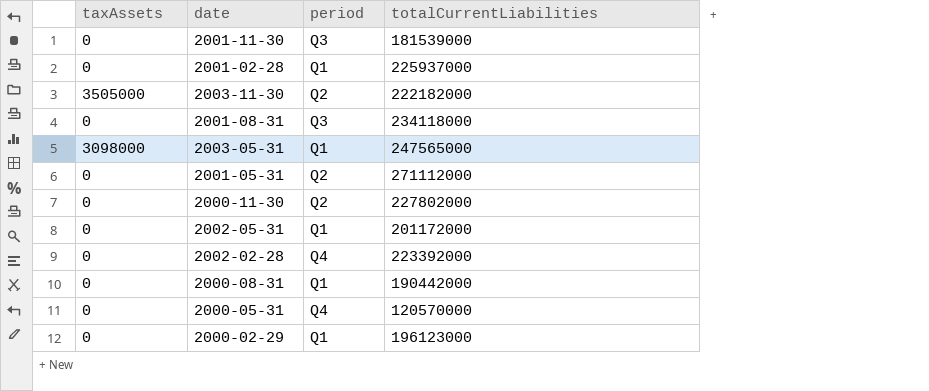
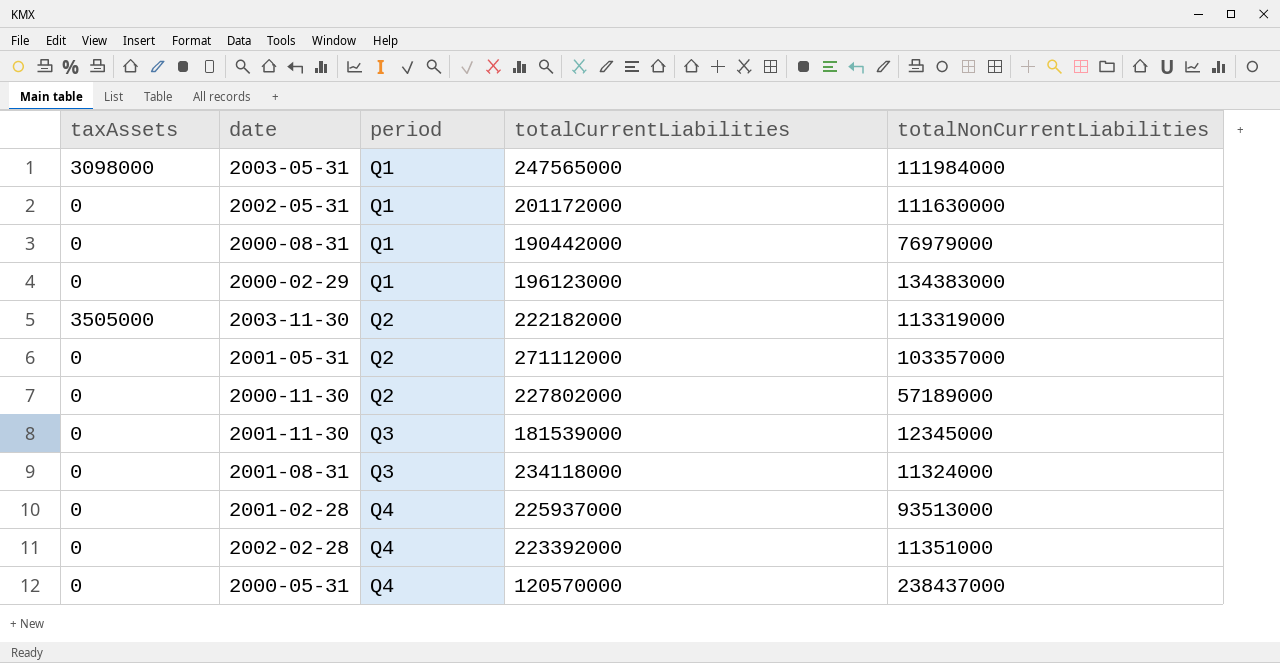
row order: none -> period ascending
column totalNonCurrentLiabilities | position: none -> 5
2001-02-28 | period: Q1 -> Q4

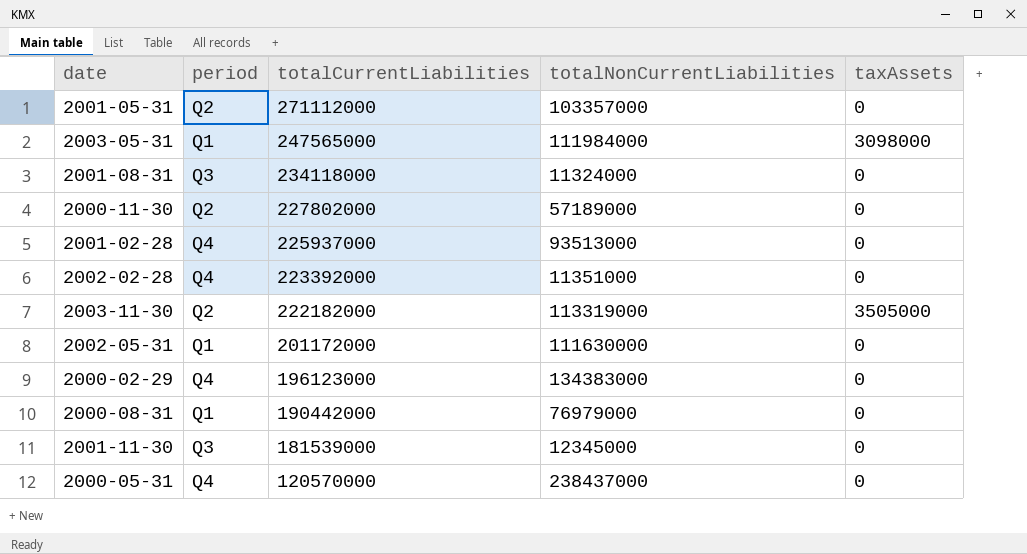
row order: period ascending -> totalCurrentLiabilities descending
column taxAssets | position: 1 -> 5
2000-02-29 | period: Q1 -> Q4

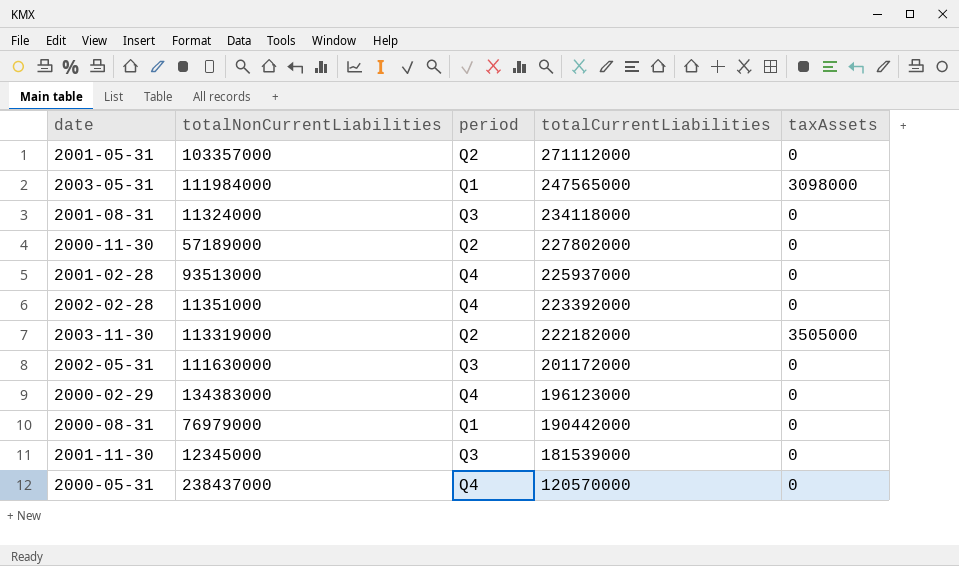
column totalNonCurrentLiabilities | position: 4 -> 2
2002-05-31 | period: Q1 -> Q3

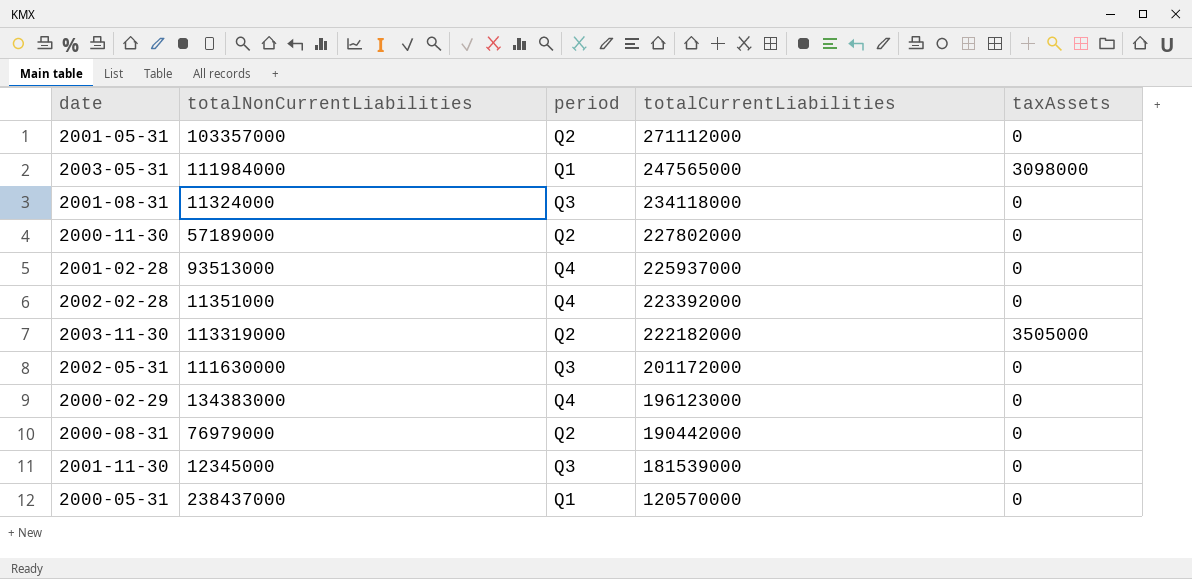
2000-08-31 | period: Q1 -> Q2
2000-05-31 | period: Q4 -> Q1

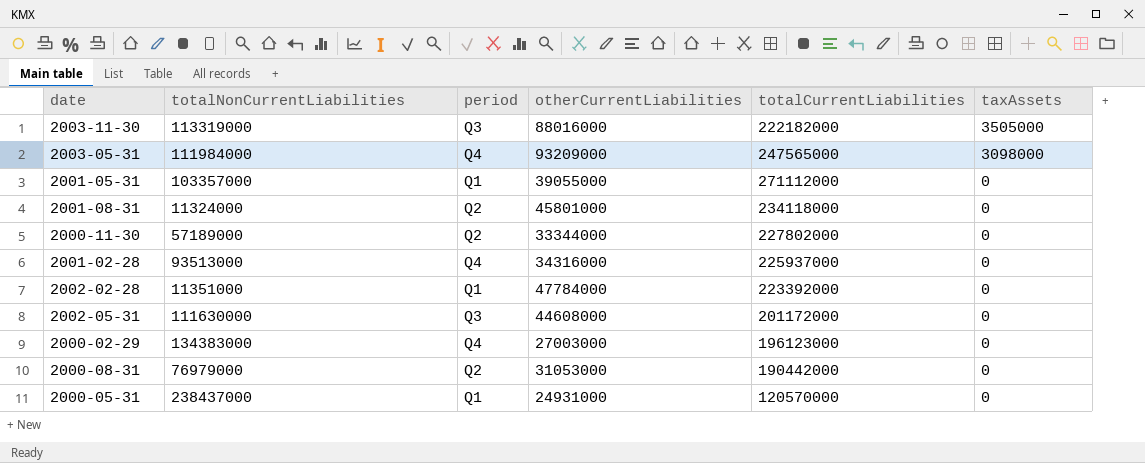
row order: totalCurrentLiabilities descending -> taxAssets descending
column otherCurrentLiabilities | position: none -> 4
row 2001-11-30: 12345000 | Q3 | 181539000 | 0 -> none
2003-11-30 | period: Q2 -> Q3
2003-05-31 | period: Q1 -> Q4
2001-05-31 | period: Q2 -> Q1
2001-08-31 | period: Q3 -> Q2
2002-02-28 | period: Q4 -> Q1

